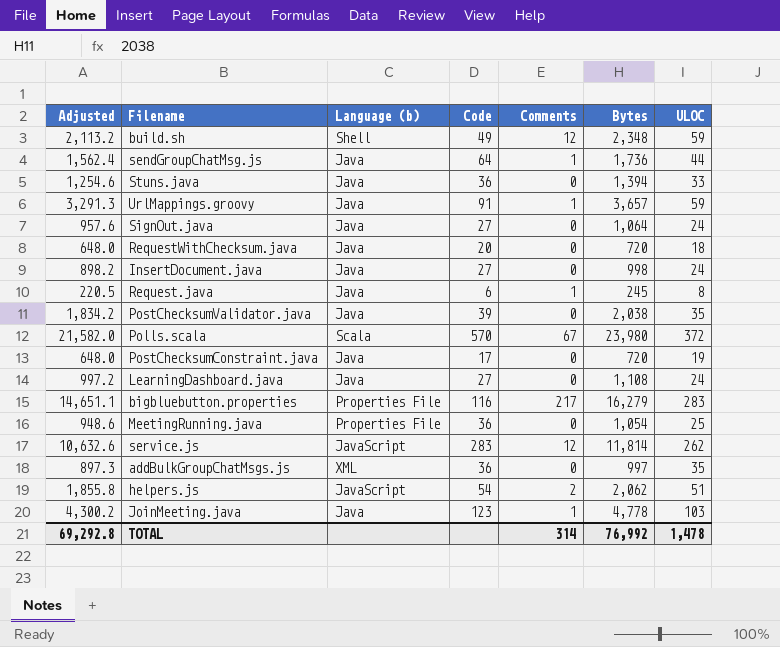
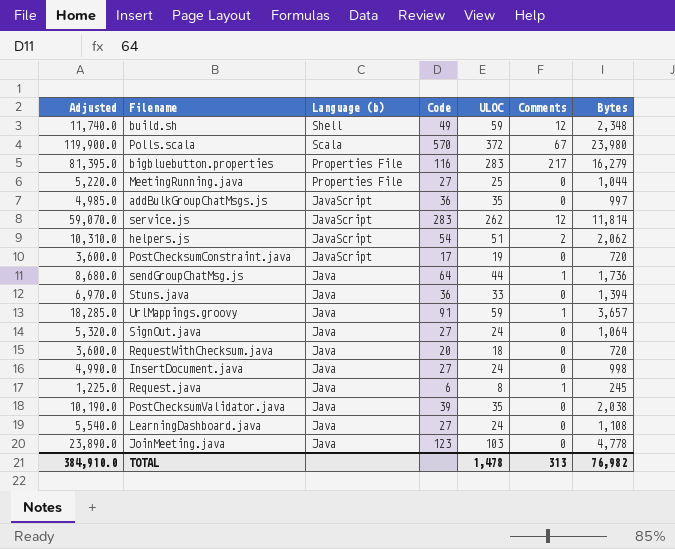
row order: none -> Language (b) descending
column Adjusted | formula: [Bytes] * 0.9 -> [Bytes] * 5
column ULOC | position: 7 -> 5
MeetingRunning.java | Code: 36 -> 27
MeetingRunning.java | Bytes: 1,054 -> 1,044
addBulkGroupChatMsgs.js | Language (b): XML -> JavaScript
PostChecksumConstraint.java | Language (b): Java -> JavaScript
JoinMeeting.java | Comments: 1 -> 0
TOTAL | Adjusted: 69,292.8 -> 384,910.0
TOTAL | Comments: 314 -> 313
TOTAL | Bytes: 76,992 -> 76,982

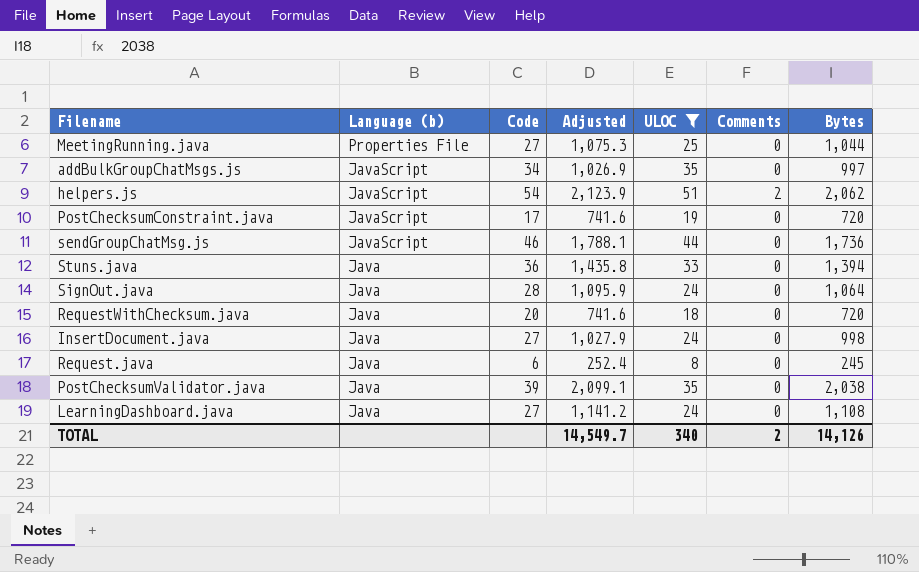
filter: none -> ULOC <= 51
column Adjusted | formula: [Bytes] * 5 -> [Bytes] * 1.03
column Adjusted | position: 1 -> 4
addBulkGroupChatMsgs.js | Code: 36 -> 34
sendGroupChatMsg.js | Language (b): Java -> JavaScript
sendGroupChatMsg.js | Code: 64 -> 46
sendGroupChatMsg.js | Comments: 1 -> 0
SignOut.java | Code: 27 -> 28
Request.java | Comments: 1 -> 0
TOTAL | Adjusted: 384,910.0 -> 14,549.7
TOTAL | ULOC: 1,478 -> 340
TOTAL | Comments: 313 -> 2
TOTAL | Bytes: 76,982 -> 14,126

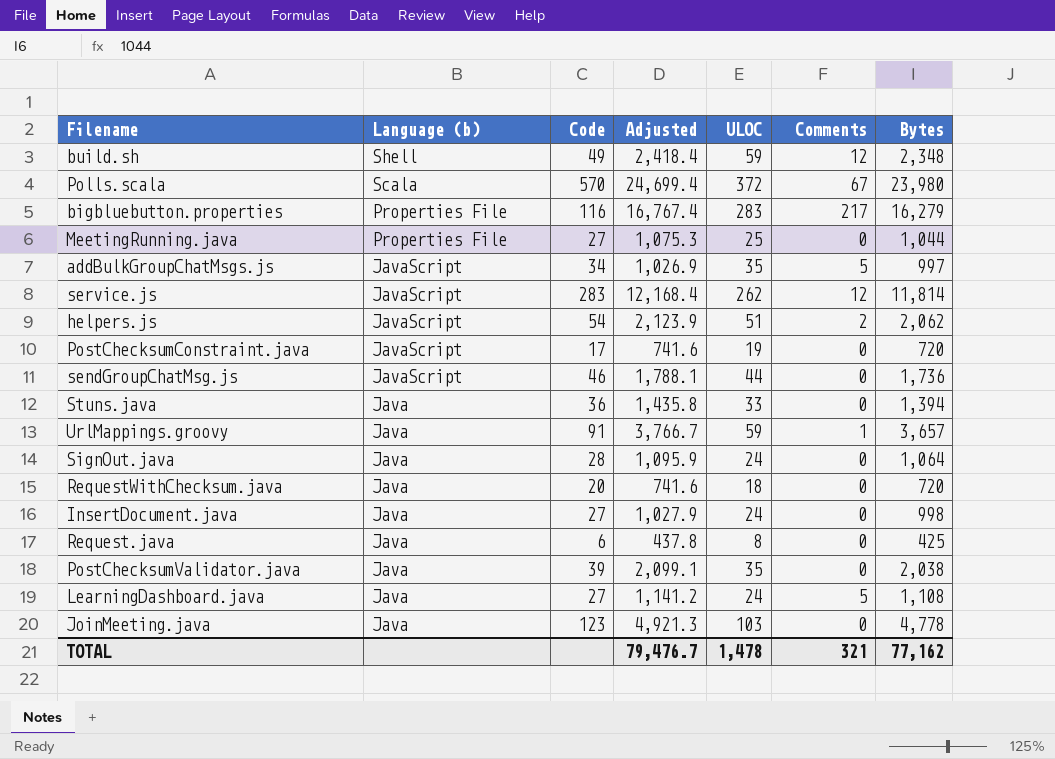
filter: ULOC <= 51 -> none
addBulkGroupChatMsgs.js | Comments: 0 -> 5
Request.java | Adjusted: 252.4 -> 437.8
Request.java | Bytes: 245 -> 425
LearningDashboard.java | Comments: 0 -> 5
TOTAL | Adjusted: 14,549.7 -> 79,476.7
TOTAL | ULOC: 340 -> 1,478
TOTAL | Comments: 2 -> 321
TOTAL | Bytes: 14,126 -> 77,162

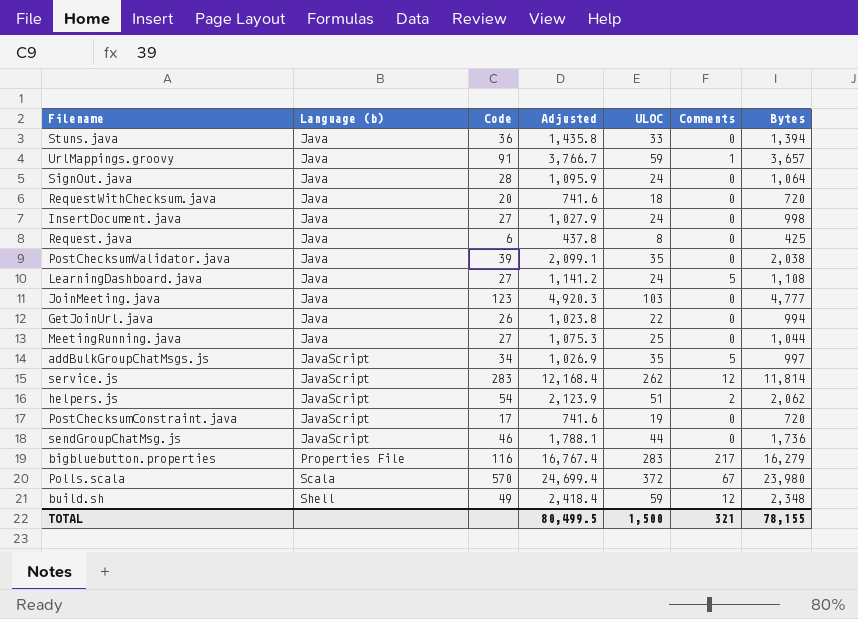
row order: Language (b) descending -> Language (b) ascending
JoinMeeting.java | Adjusted: 4,921.3 -> 4,920.3
JoinMeeting.java | Bytes: 4,778 -> 4,777
row GetJoinUrl.java: none -> Java | 26 | 1,023.8 | 22 | 0 | 994
MeetingRunning.java | Language (b): Properties File -> Java
TOTAL | Adjusted: 79,476.7 -> 80,499.5
TOTAL | ULOC: 1,478 -> 1,500
TOTAL | Bytes: 77,162 -> 78,155

